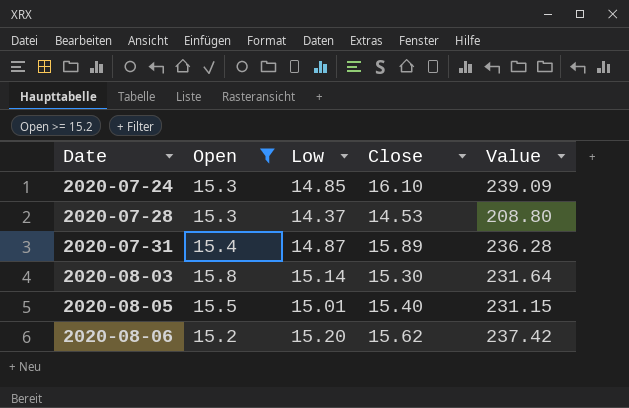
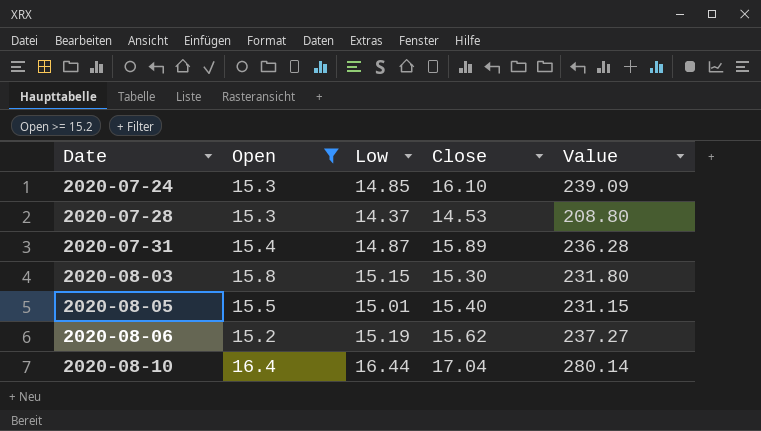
2020-08-03 | Low: 15.14 -> 15.15
2020-08-03 | Value: 231.64 -> 231.80
2020-08-06 | Low: 15.20 -> 15.19
2020-08-06 | Value: 237.42 -> 237.27
row 2020-08-10: none -> 16.4 | 16.44 | 17.04 | 280.14

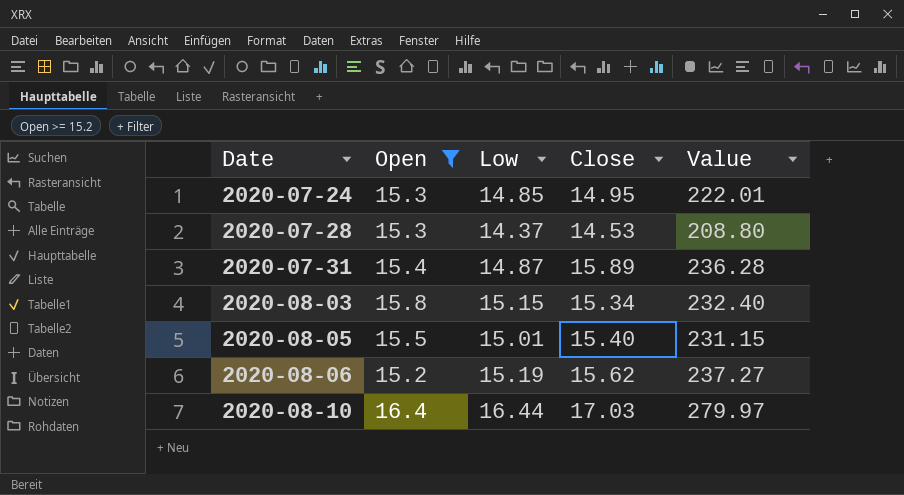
2020-07-24 | Close: 16.10 -> 14.95
2020-07-24 | Value: 239.09 -> 222.01
2020-08-03 | Close: 15.30 -> 15.34
2020-08-03 | Value: 231.80 -> 232.40
2020-08-10 | Close: 17.04 -> 17.03
2020-08-10 | Value: 280.14 -> 279.97

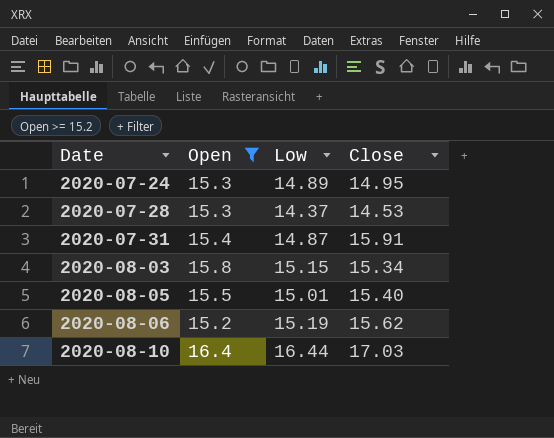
column Value | formula: [Low] * [Close] -> none
2020-07-24 | Low: 14.85 -> 14.89
2020-07-31 | Close: 15.89 -> 15.91

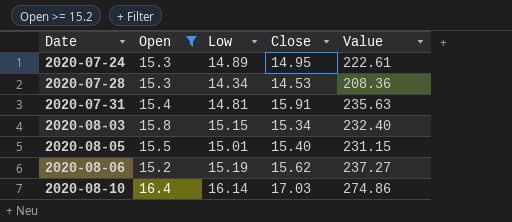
column Value | formula: none -> [Low] * [Close]
2020-07-28 | Low: 14.37 -> 14.34
2020-07-31 | Low: 14.87 -> 14.81
2020-08-10 | Low: 16.44 -> 16.14

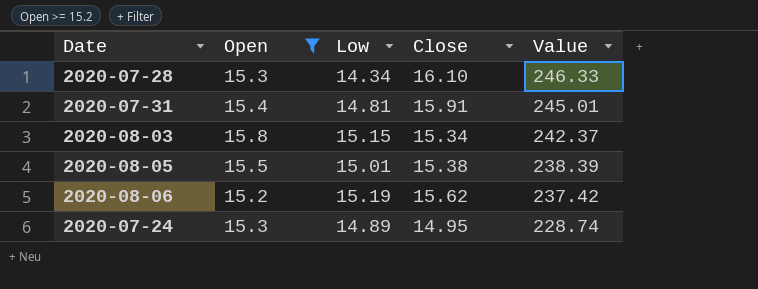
row order: Date ascending -> Value descending
column Value | formula: [Low] * [Close] -> [Open] * [Close]
row 2020-08-10: 16.4 | 16.14 | 17.03 | 274.86 -> none
2020-07-28 | Close: 14.53 -> 16.10
2020-08-05 | Close: 15.40 -> 15.38

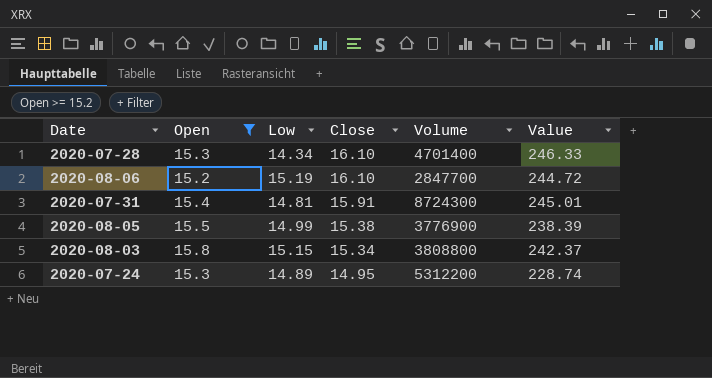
row order: Value descending -> Close descending
column Volume | position: none -> 5
2020-08-06 | Close: 15.62 -> 16.10
2020-08-06 | Value: 237.42 -> 244.72
2020-08-05 | Low: 15.01 -> 14.99

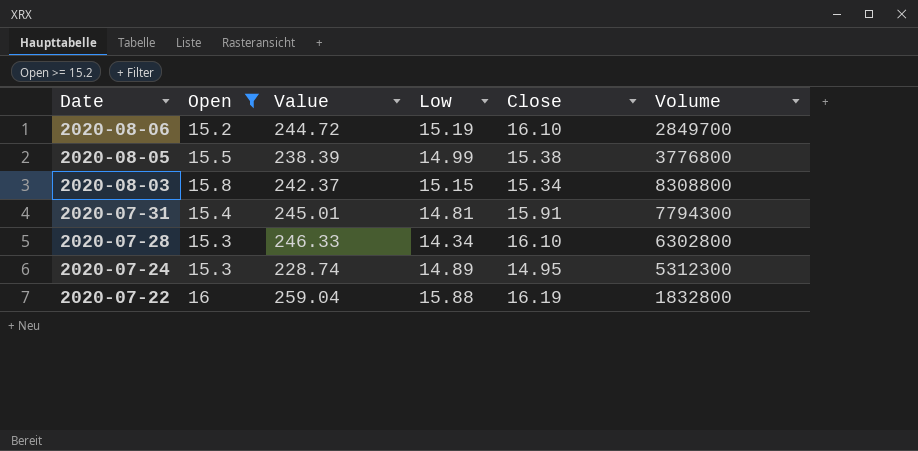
row order: Close descending -> Date descending
column Value | position: 6 -> 3
2020-08-06 | Volume: 2847700 -> 2849700
2020-08-05 | Volume: 3776900 -> 3776800
2020-08-03 | Volume: 3808800 -> 8308800
2020-07-31 | Volume: 8724300 -> 7794300
2020-07-28 | Volume: 4701400 -> 6302800
2020-07-24 | Volume: 5312200 -> 5312300
row 2020-07-22: none -> 16 | 259.04 | 15.88 | 16.19 | 1832800

